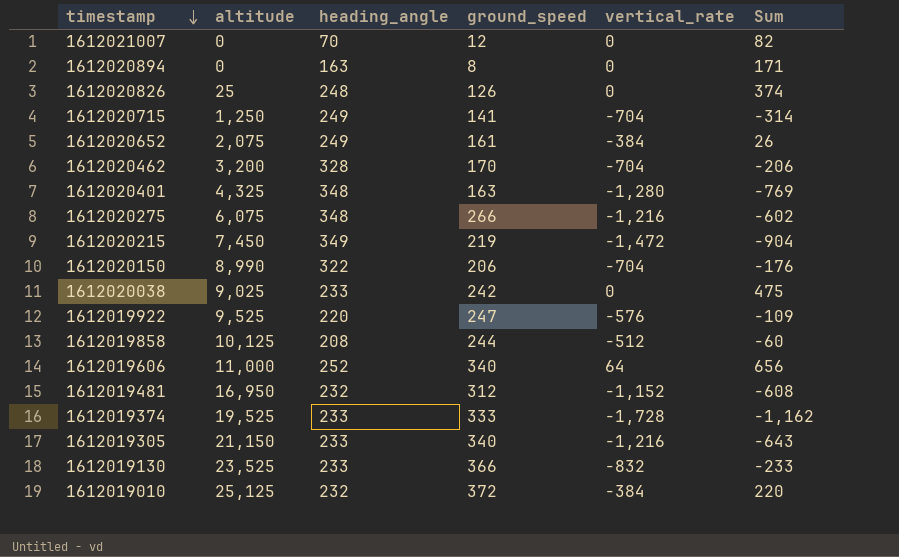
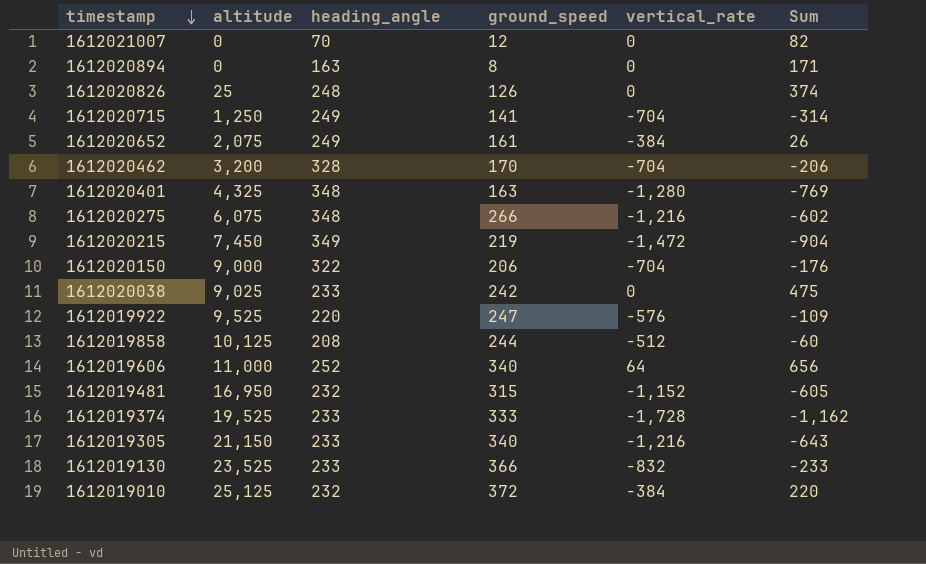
1612020150 | altitude: 8,990 -> 9,000
1612019481 | ground_speed: 312 -> 315
1612019481 | Sum: -608 -> -605

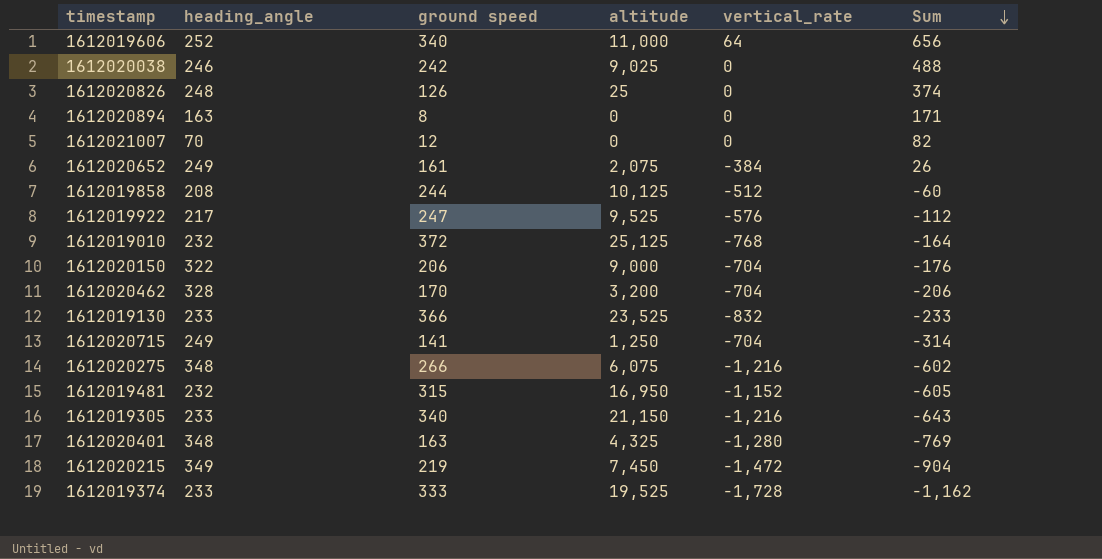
row order: timestamp descending -> Sum descending
column name: ground_speed -> ground speed
column altitude | position: 2 -> 4
1612020038 | heading_angle: 233 -> 246
1612020038 | Sum: 475 -> 488
1612019922 | heading_angle: 220 -> 217
1612019922 | Sum: -109 -> -112
1612019010 | vertical_rate: -384 -> -768
1612019010 | Sum: 220 -> -164

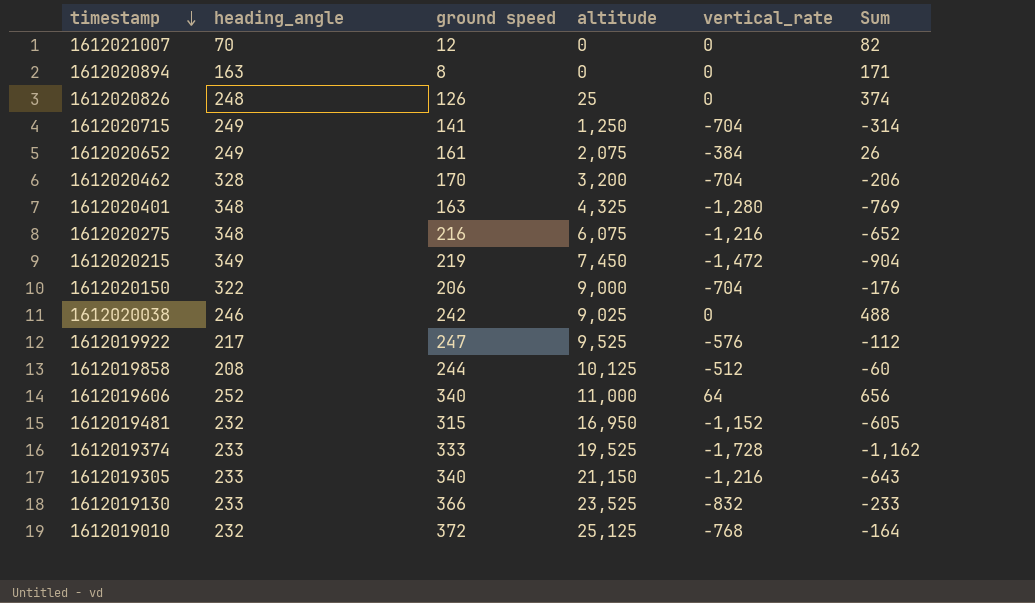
row order: Sum descending -> timestamp descending
1612020275 | ground speed: 266 -> 216
1612020275 | Sum: -602 -> -652

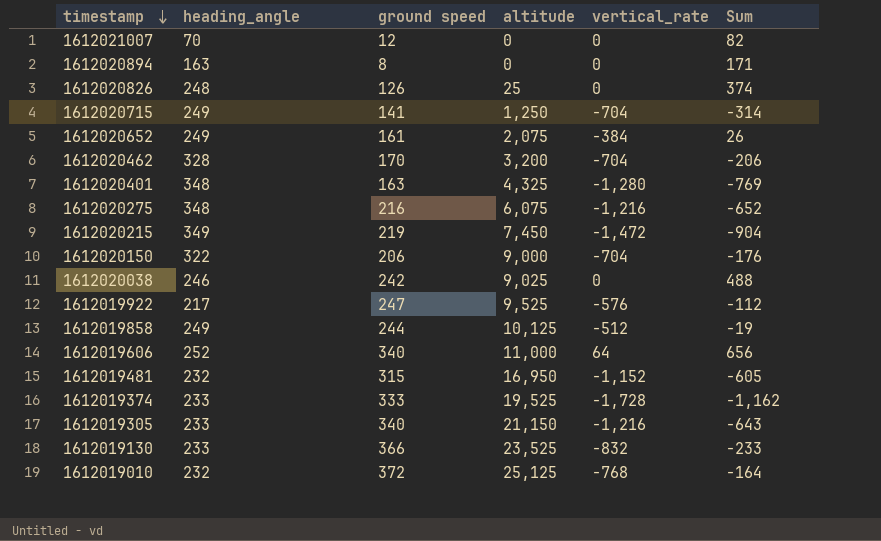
1612019858 | heading_angle: 208 -> 249
1612019858 | Sum: -60 -> -19

